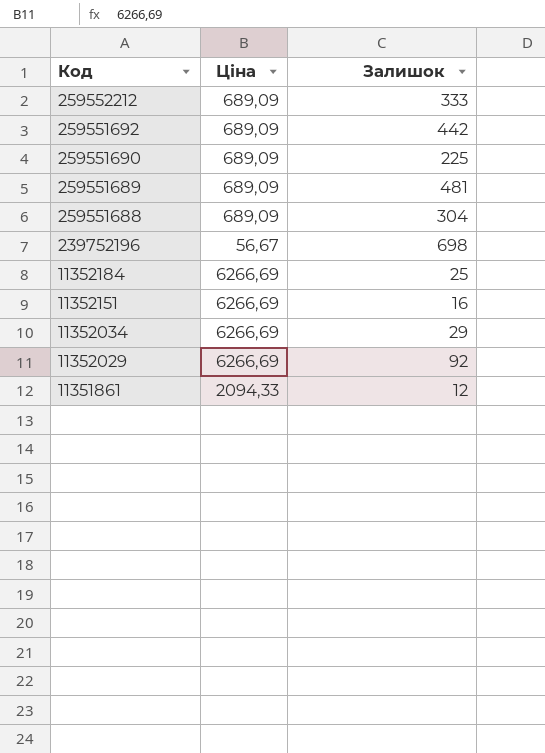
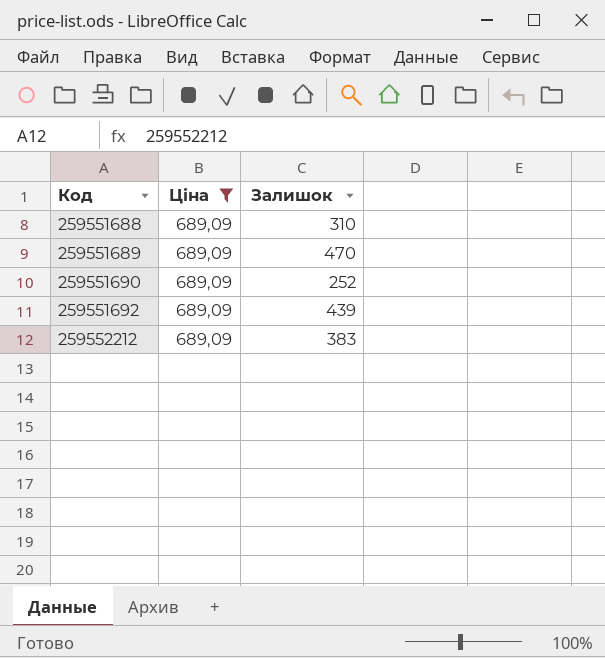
filter: none -> Ціна = 689,09
row order: Код descending -> Код ascending
259551688 | Залишок: 304 -> 310
259551689 | Залишок: 481 -> 470
259551690 | Залишок: 225 -> 252
259551692 | Залишок: 442 -> 439
259552212 | Залишок: 333 -> 383

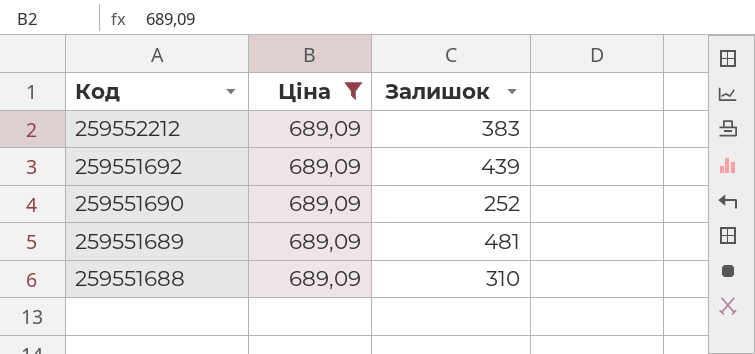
row order: Код ascending -> Код descending
259551689 | Залишок: 470 -> 481

